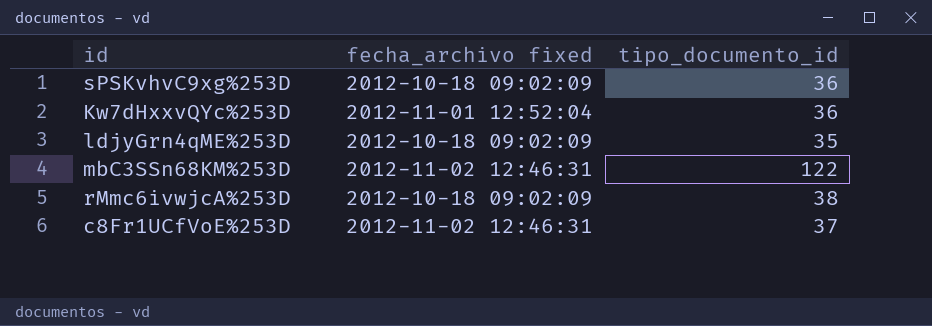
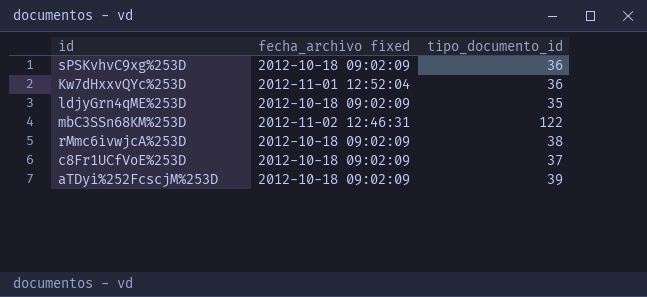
c8Fr1UCfVoE%253D | fecha_archivo fixed: 2012-11-02 12:46:31 -> 2012-10-18 09:02:09
row aTDyi%252FcscjM%253D: none -> 2012-10-18 09:02:09 | 39

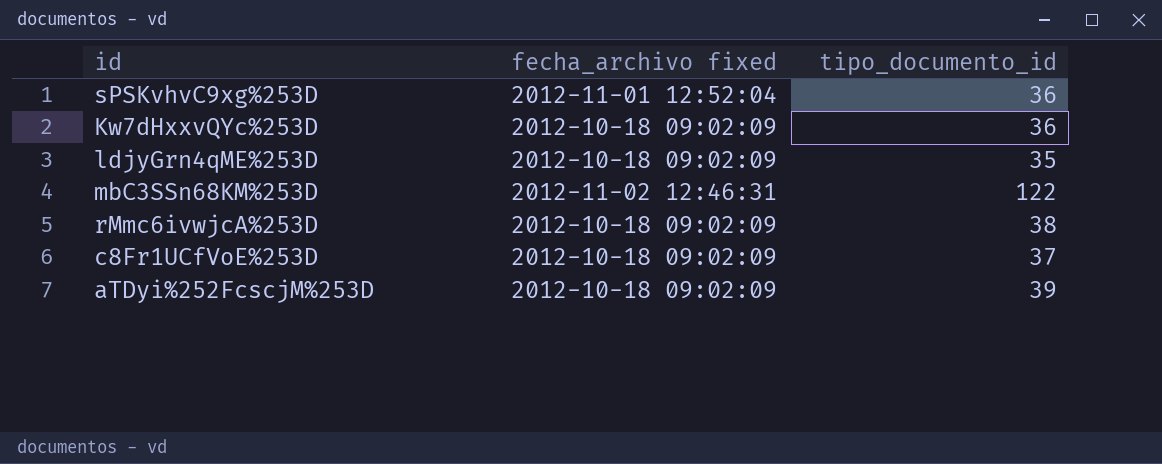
sPSKvhvC9xg%253D | fecha_archivo fixed: 2012-10-18 09:02:09 -> 2012-11-01 12:52:04
Kw7dHxxvQYc%253D | fecha_archivo fixed: 2012-11-01 12:52:04 -> 2012-10-18 09:02:09

